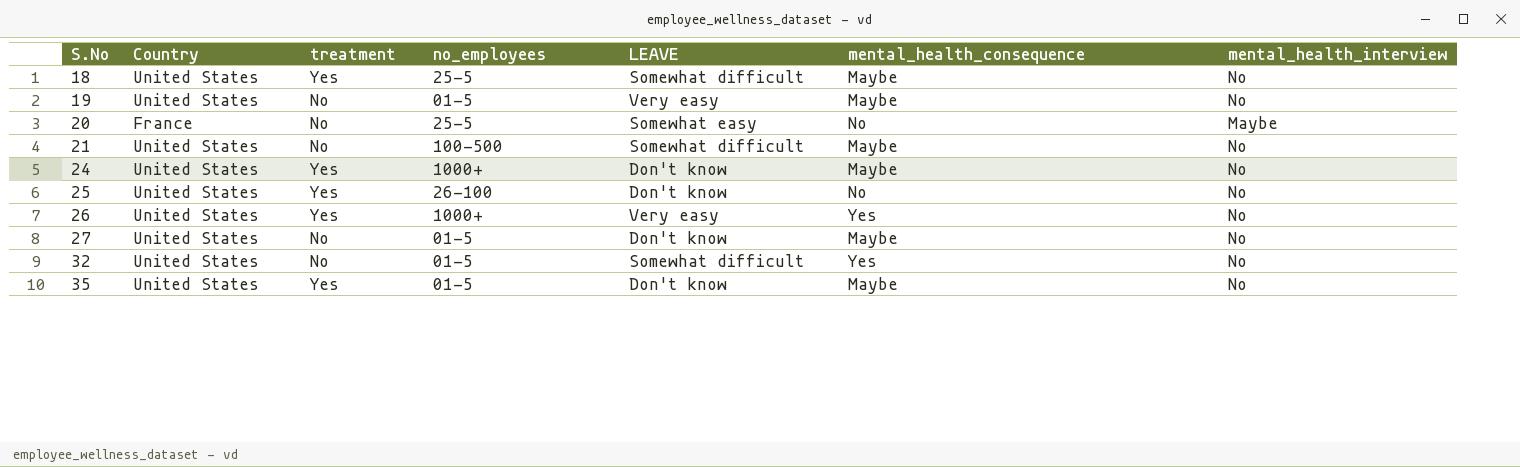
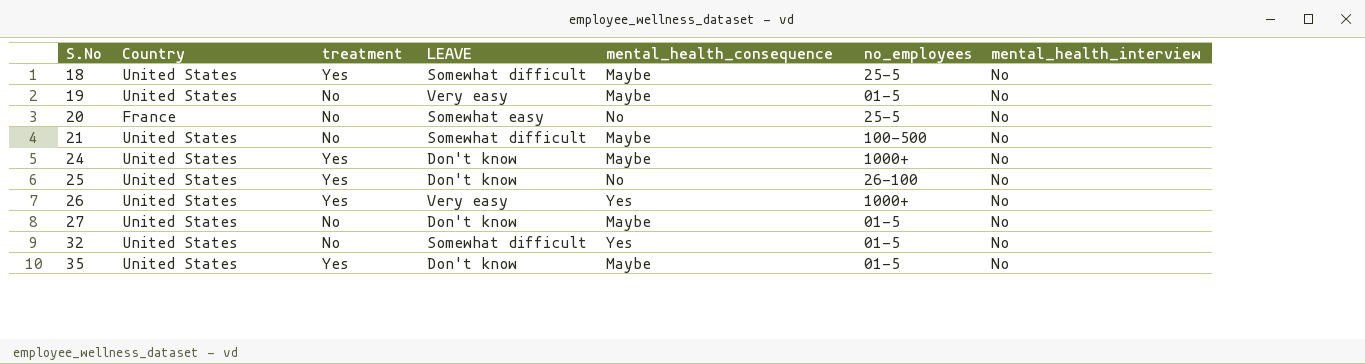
column no_employees | position: 4 -> 6
20 | mental_health_interview: Maybe -> No

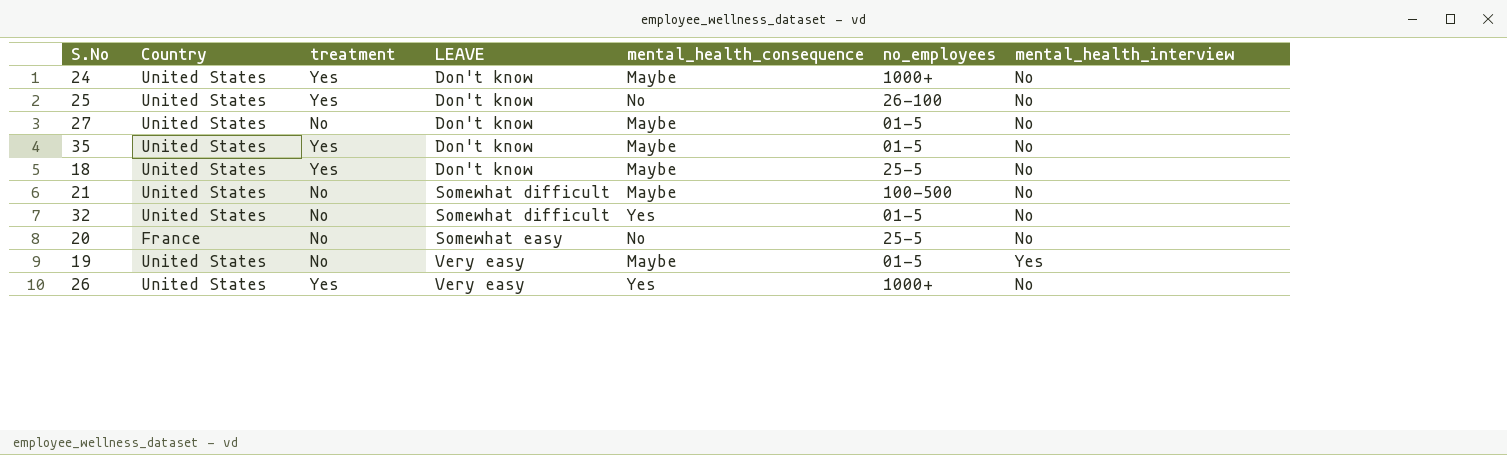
row order: S.No ascending -> LEAVE ascending
18 | LEAVE: Somewhat difficult -> Don't know
19 | mental_health_interview: No -> Yes

